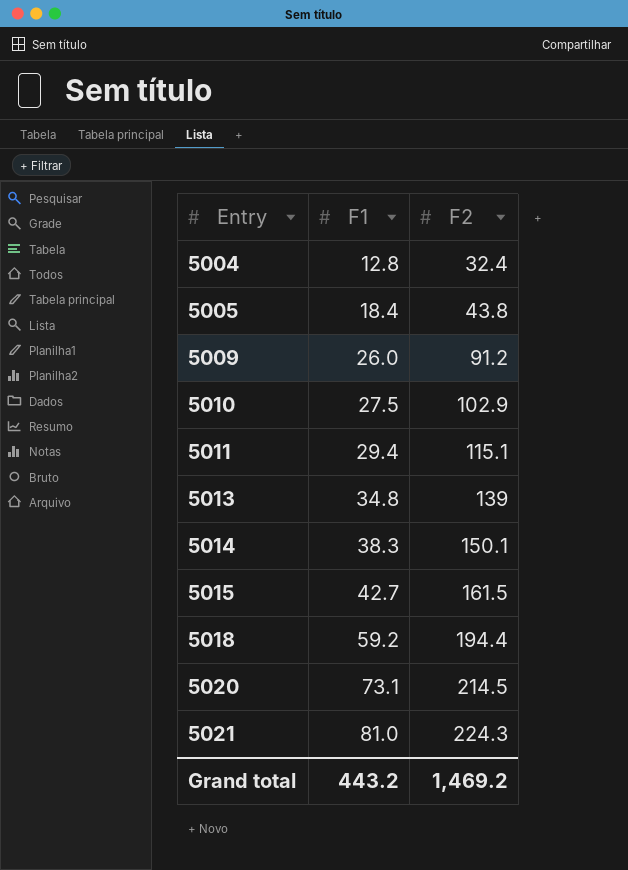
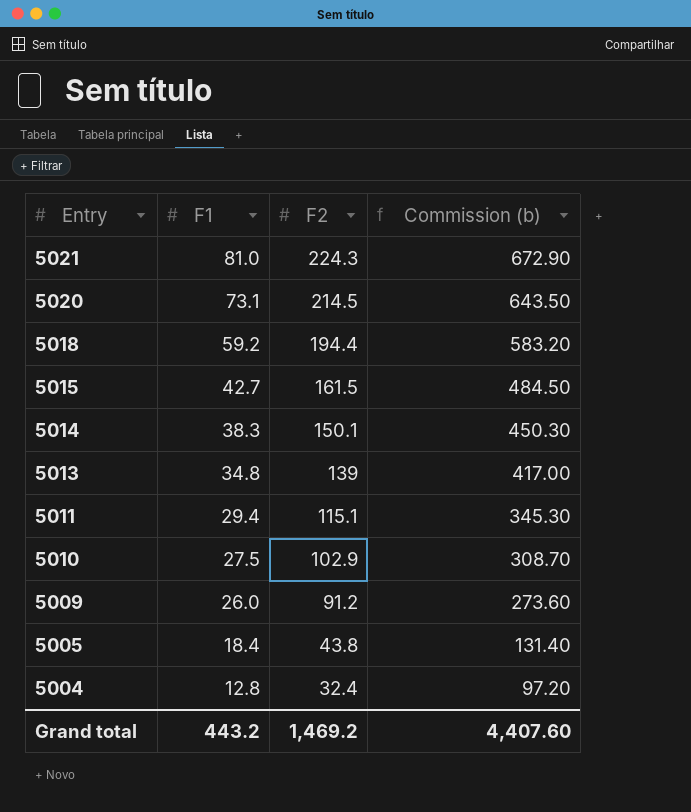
row order: Entry ascending -> Entry descending
column Commission (b) | formula: none -> [F2] * 3

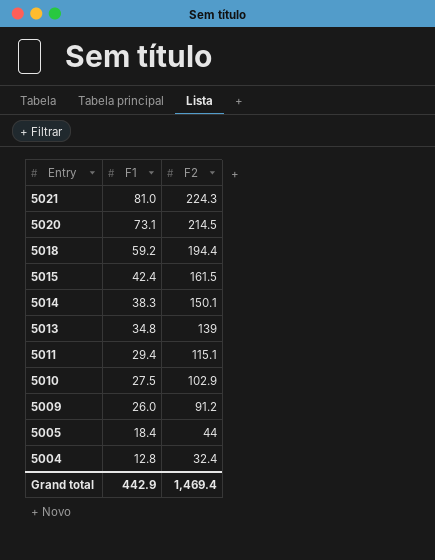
column Commission (b) | formula: [F2] * 3 -> none
5015 | F1: 42.7 -> 42.4
5005 | F2: 43.8 -> 44
Grand total | F1: 443.2 -> 442.9
Grand total | F2: 1,469.2 -> 1,469.4

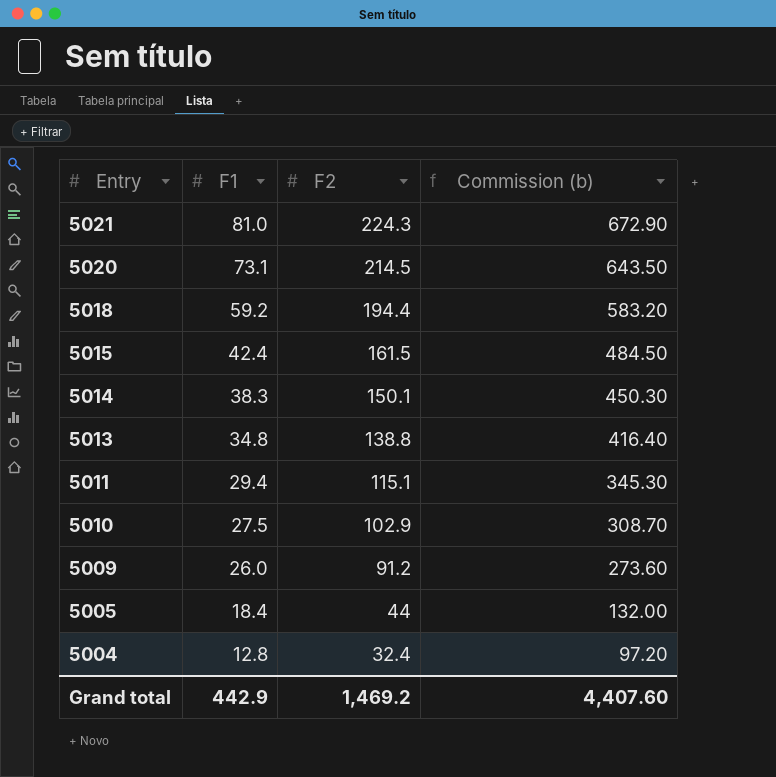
column Commission (b) | formula: none -> [F2] * 3
5013 | F2: 139 -> 138.8
Grand total | F2: 1,469.4 -> 1,469.2

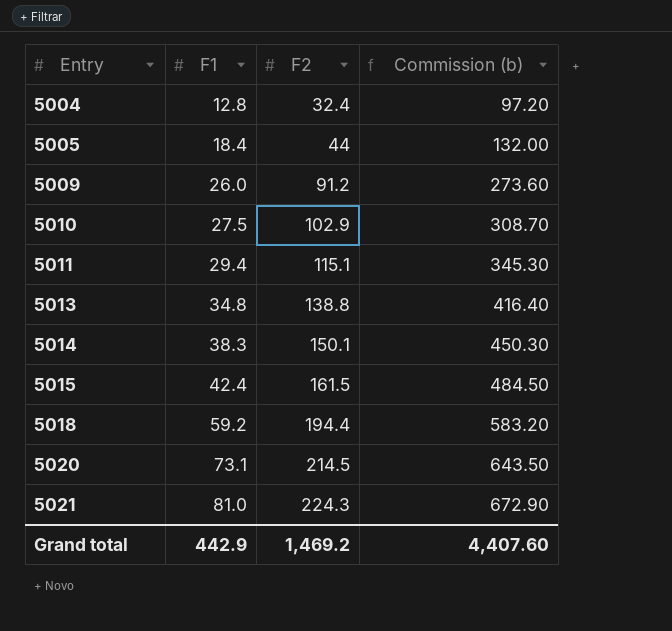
row order: Entry descending -> Entry ascending

